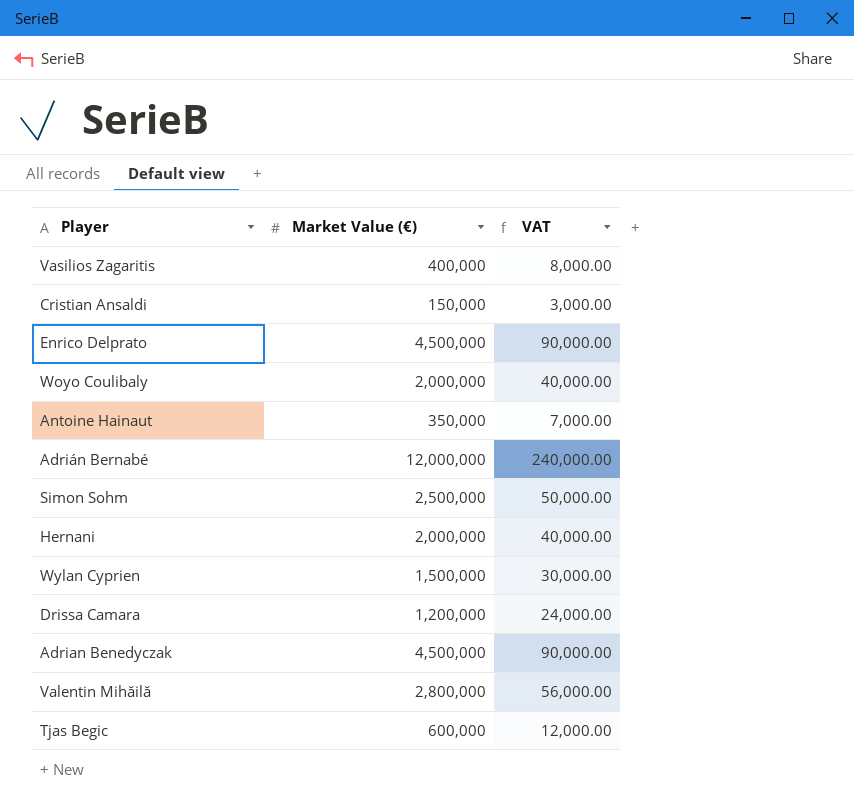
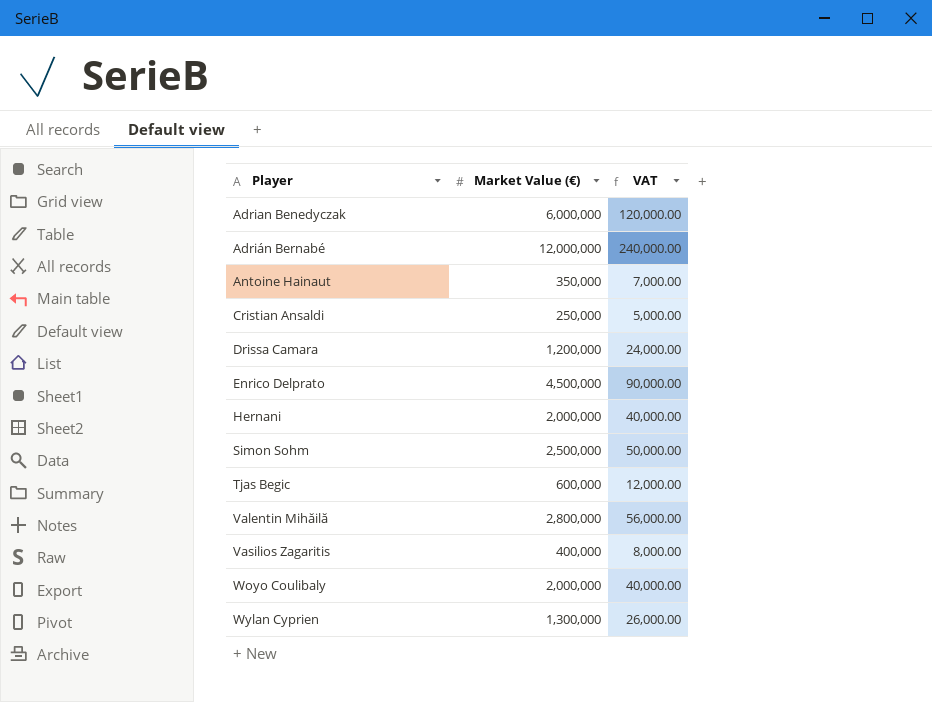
row order: none -> Player ascending
Adrian Benedyczak | Market Value (€): 4,500,000 -> 6,000,000
Adrian Benedyczak | VAT: 90,000.00 -> 120,000.00
Cristian Ansaldi | Market Value (€): 150,000 -> 250,000
Cristian Ansaldi | VAT: 3,000.00 -> 5,000.00
Wylan Cyprien | Market Value (€): 1,500,000 -> 1,300,000
Wylan Cyprien | VAT: 30,000.00 -> 26,000.00

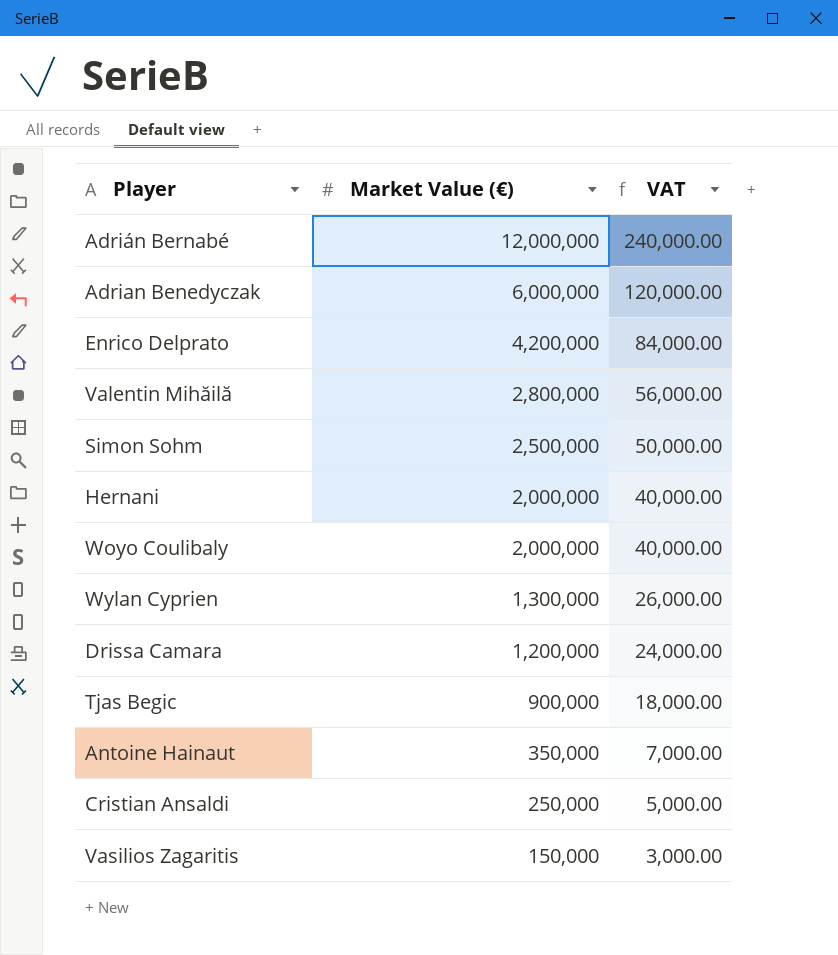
row order: Player ascending -> Market Value (€) descending
Enrico Delprato | Market Value (€): 4,500,000 -> 4,200,000
Enrico Delprato | VAT: 90,000.00 -> 84,000.00
Tjas Begic | Market Value (€): 600,000 -> 900,000
Tjas Begic | VAT: 12,000.00 -> 18,000.00
Vasilios Zagaritis | Market Value (€): 400,000 -> 150,000
Vasilios Zagaritis | VAT: 8,000.00 -> 3,000.00

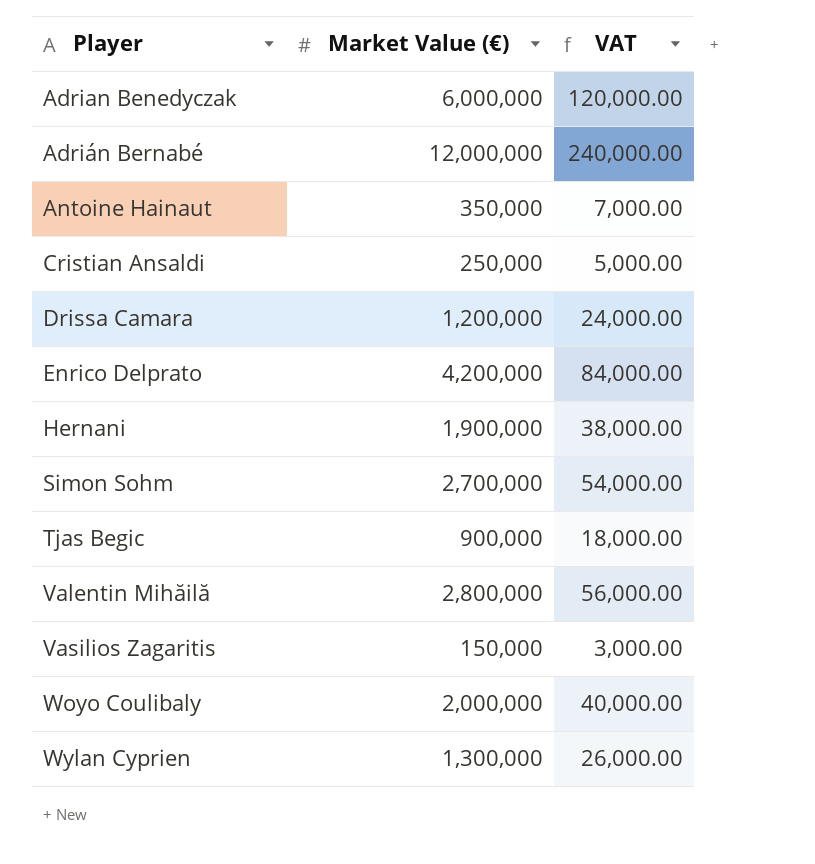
row order: Market Value (€) descending -> Player ascending
Hernani | Market Value (€): 2,000,000 -> 1,900,000
Hernani | VAT: 40,000.00 -> 38,000.00
Simon Sohm | Market Value (€): 2,500,000 -> 2,700,000
Simon Sohm | VAT: 50,000.00 -> 54,000.00

